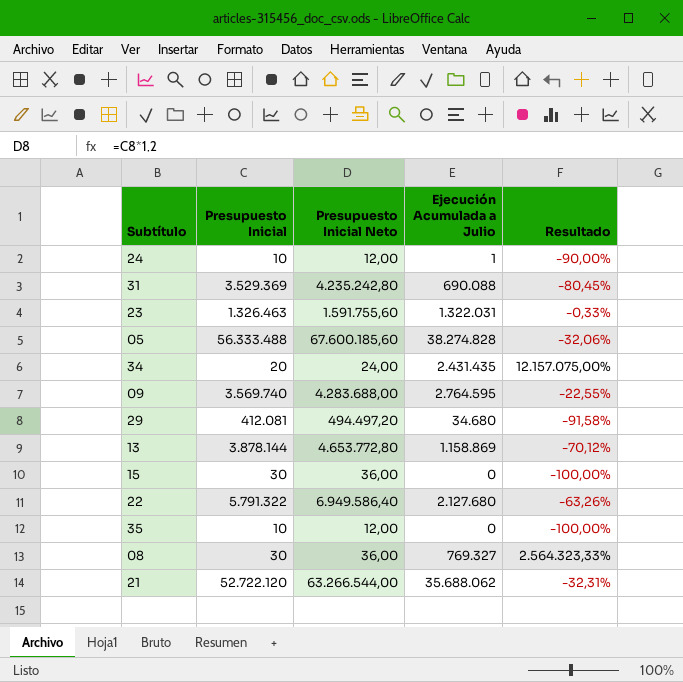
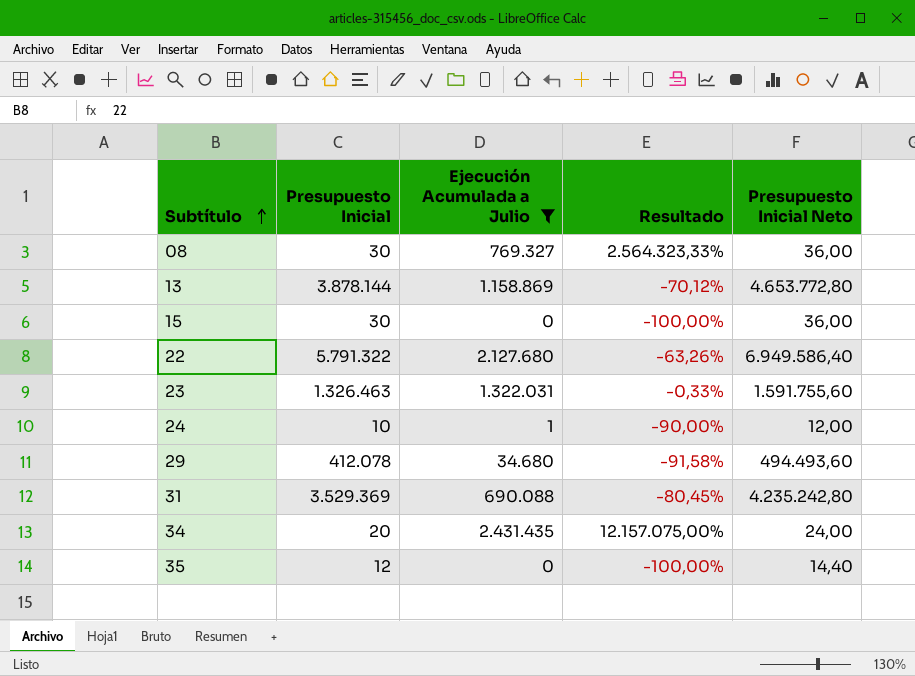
filter: none -> Ejecución Acumulada a Julio <= 2.431.435
row order: none -> Subtítulo ascending
column Presupuesto Inicial Neto | position: 3 -> 5
29 | Presupuesto Inicial: 412.081 -> 412.078
29 | Presupuesto Inicial Neto: 494.497,20 -> 494.493,60
35 | Presupuesto Inicial: 10 -> 12
35 | Presupuesto Inicial Neto: 12,00 -> 14,40

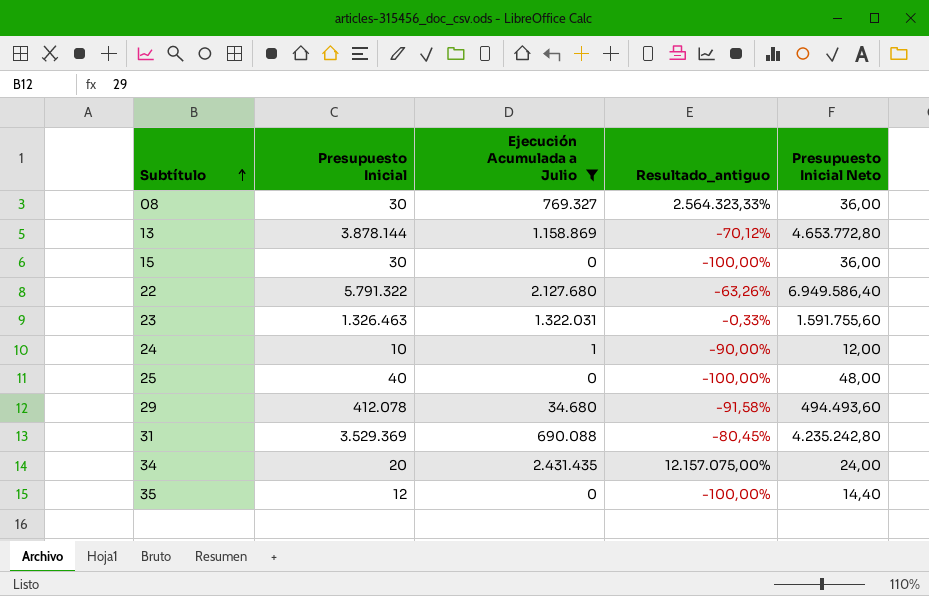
column name: Resultado -> Resultado_antiguo
row 25: none -> 40 | 0 | -100,00% | 48,00

